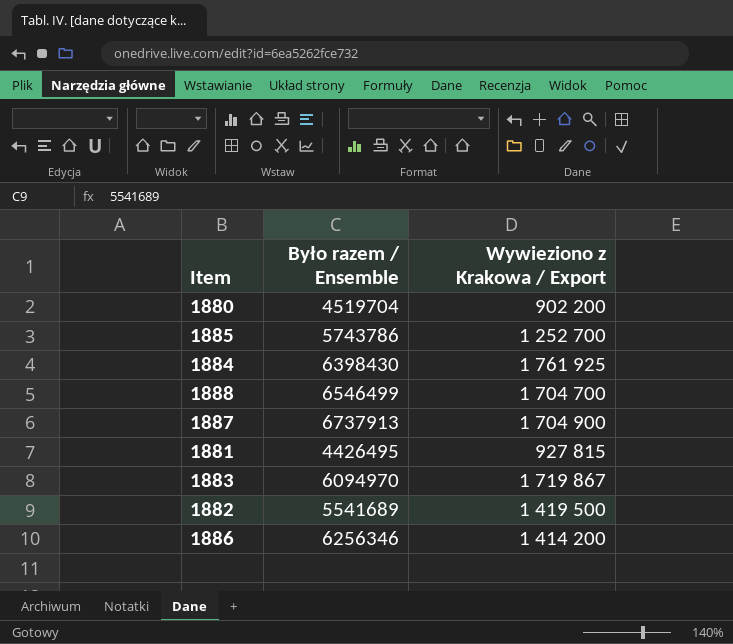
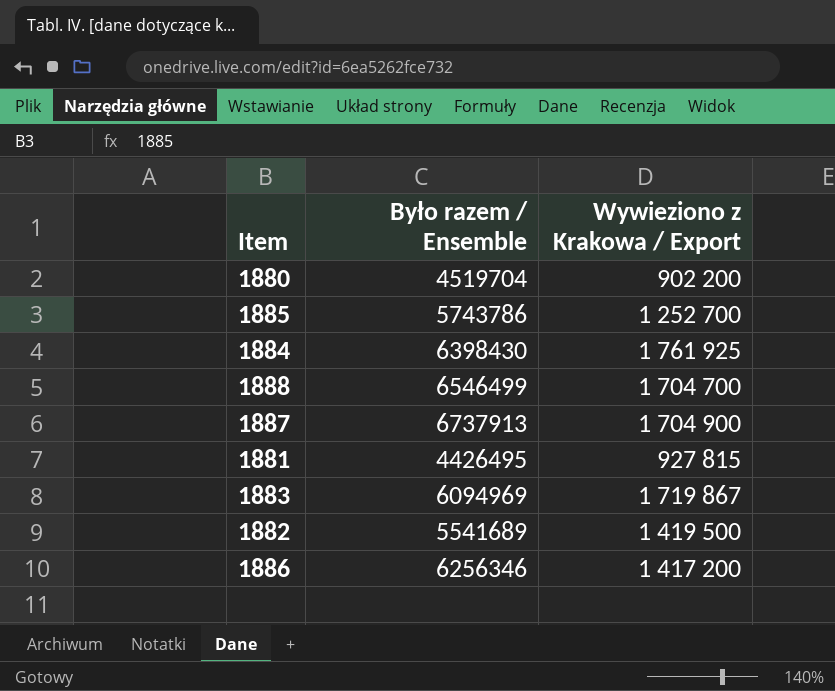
1883 | Było razem / Ensemble: 6094970 -> 6094969
1886 | Wywieziono z Krakowa / Export: 1 414 200 -> 1 417 200

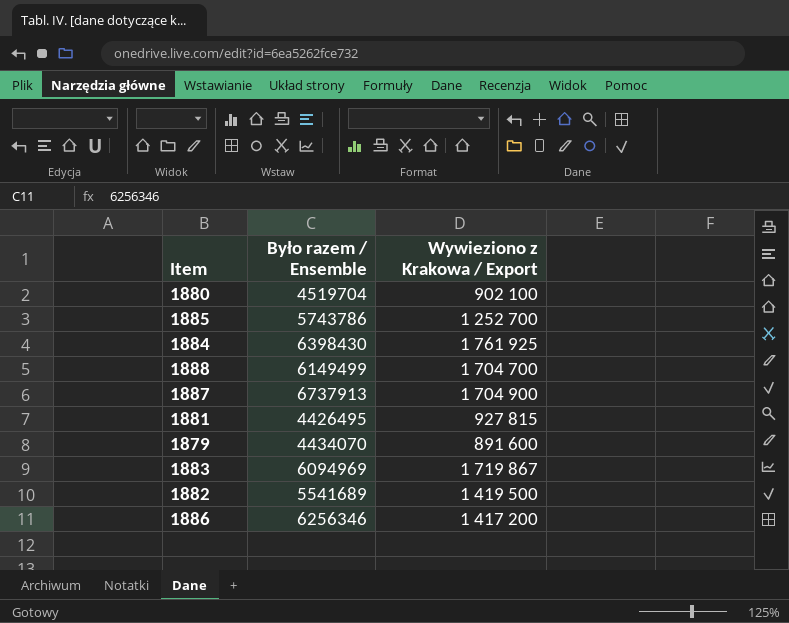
1880 | Wywieziono z Krakowa / Export: 902 200 -> 902 100
1888 | Było razem / Ensemble: 6546499 -> 6149499
row 1879: none -> 4434070 | 891 600

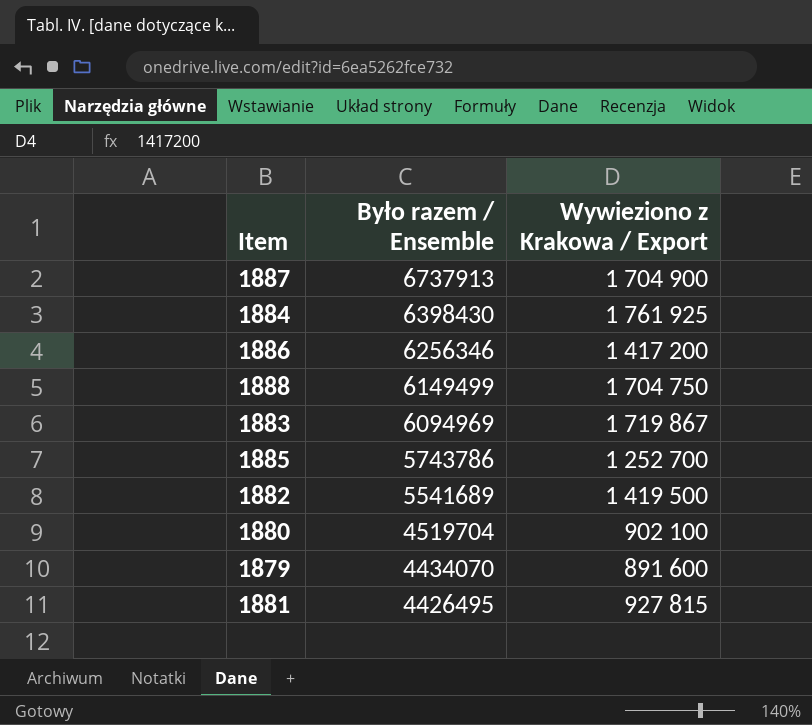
row order: none -> Było razem / Ensemble descending
1888 | Wywieziono z Krakowa / Export: 1 704 700 -> 1 704 750

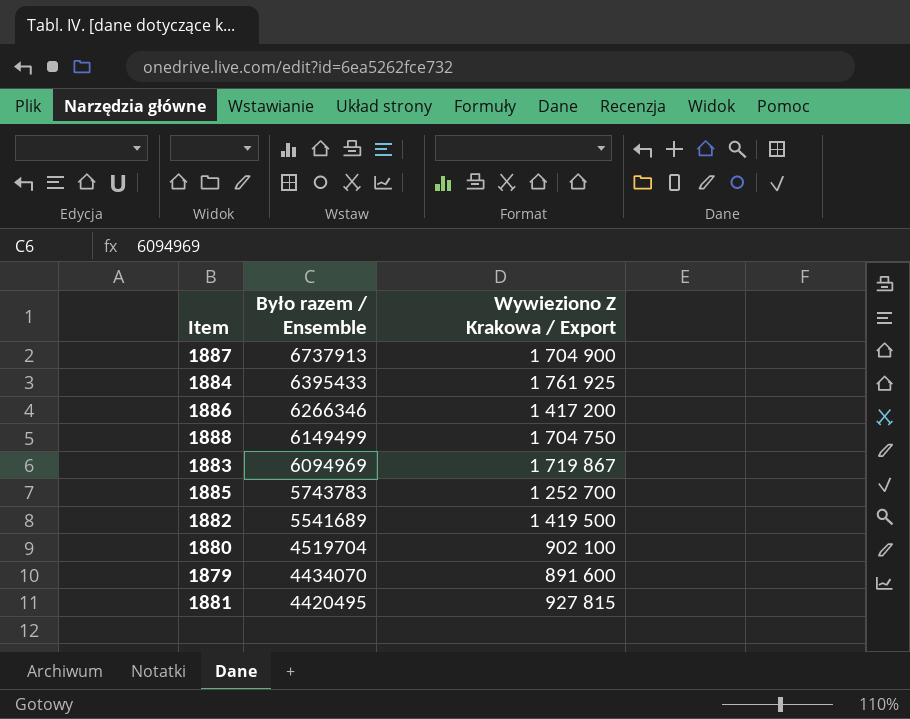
column name: Wywieziono z Krakowa / Export -> Wywieziono Z Krakowa / Export
1884 | Było razem / Ensemble: 6398430 -> 6395433
1886 | Było razem / Ensemble: 6256346 -> 6266346
1885 | Było razem / Ensemble: 5743786 -> 5743783
1881 | Było razem / Ensemble: 4426495 -> 4420495

